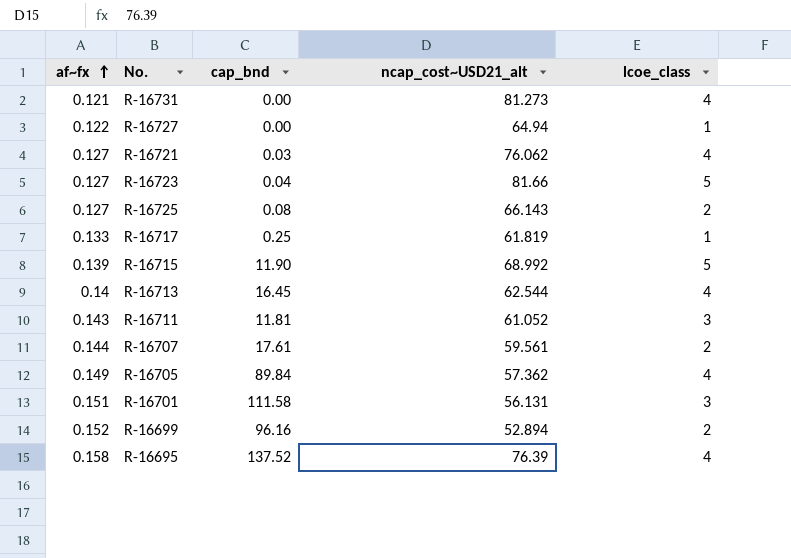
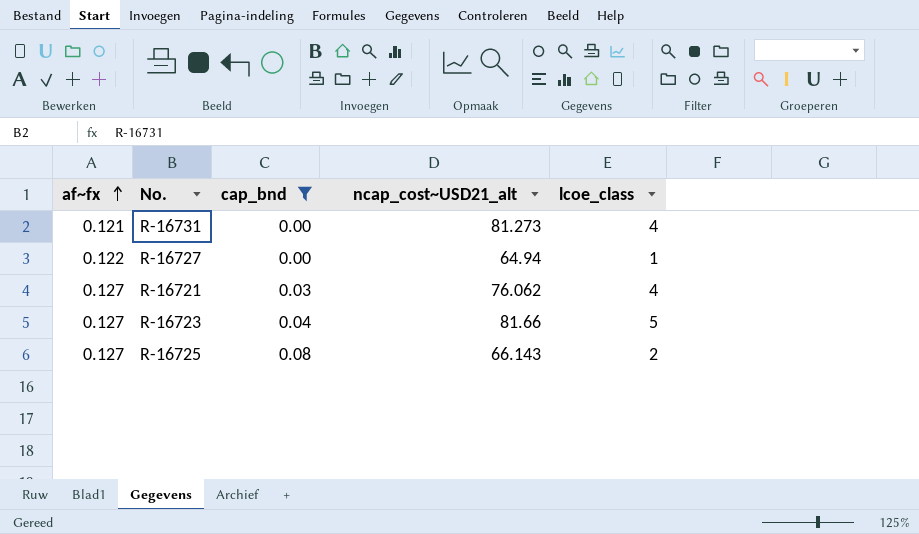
filter: none -> cap_bnd <= 0.08

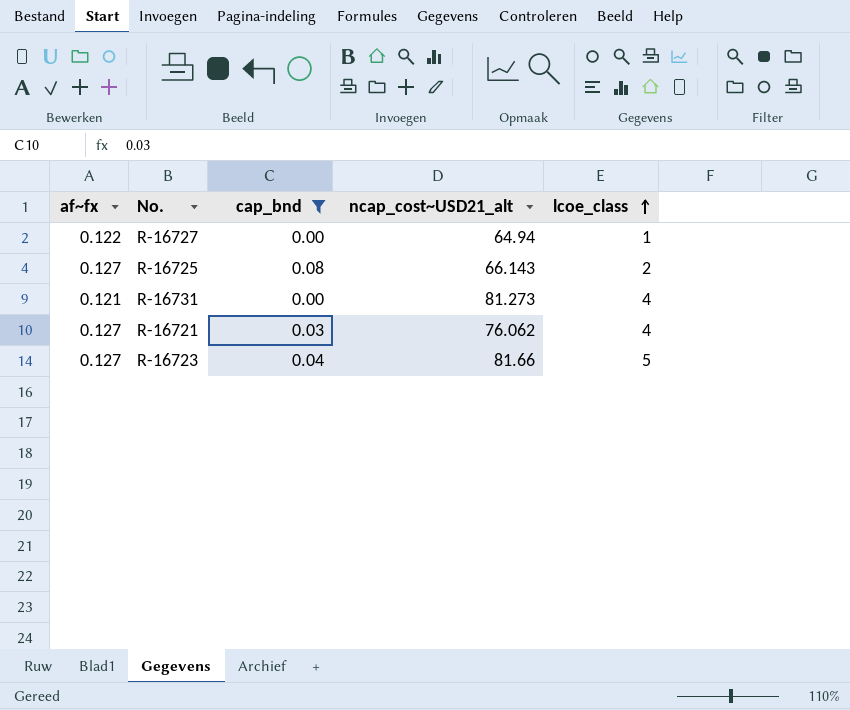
row order: af~fx ascending -> lcoe_class ascending

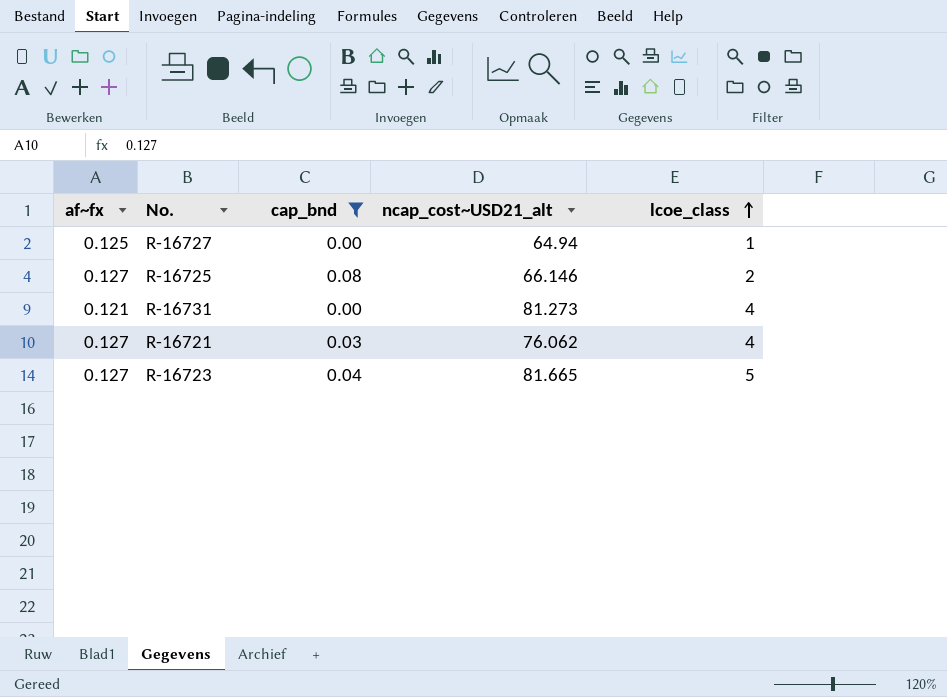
R-16727 | af~fx: 0.122 -> 0.125
R-16725 | ncap_cost~USD21_alt: 66.143 -> 66.146
R-16723 | ncap_cost~USD21_alt: 81.66 -> 81.665

